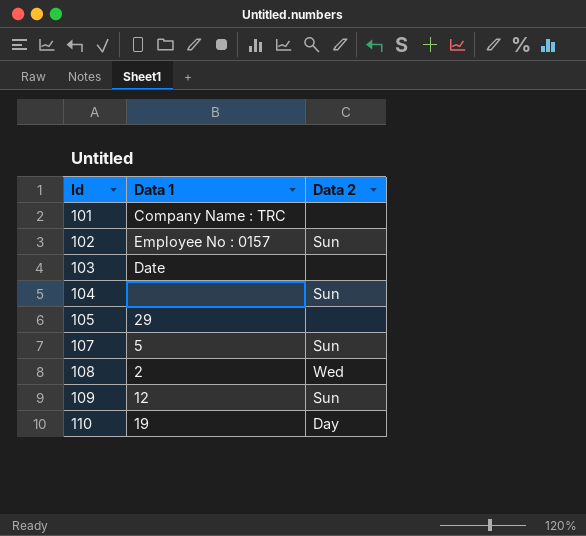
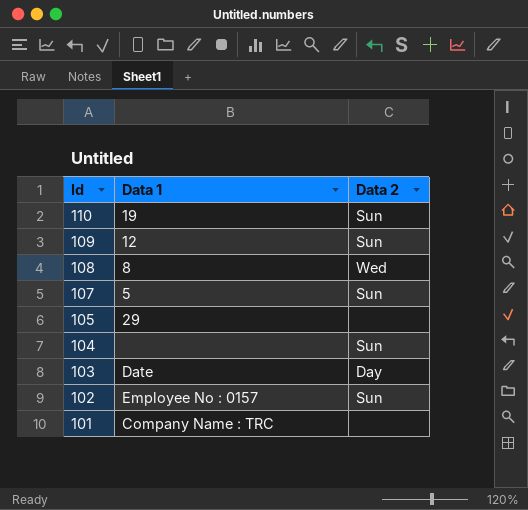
row order: Id ascending -> Id descending
110 | Data 2: Day -> Sun
108 | Data 1: 2 -> 8
103 | Data 2: none -> Day

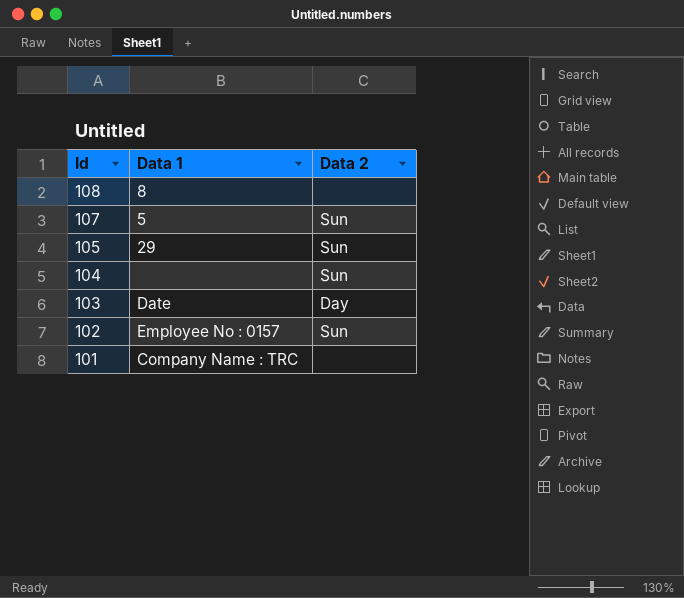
row 110: 19 | Sun -> none
row 109: 12 | Sun -> none
108 | Data 2: Wed -> none
105 | Data 2: none -> Sun

